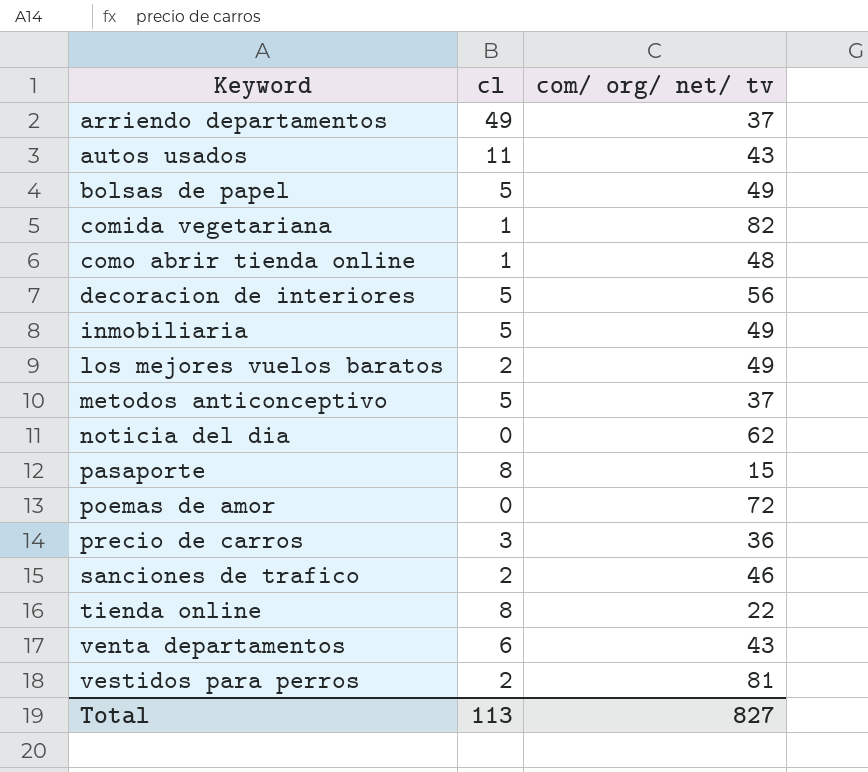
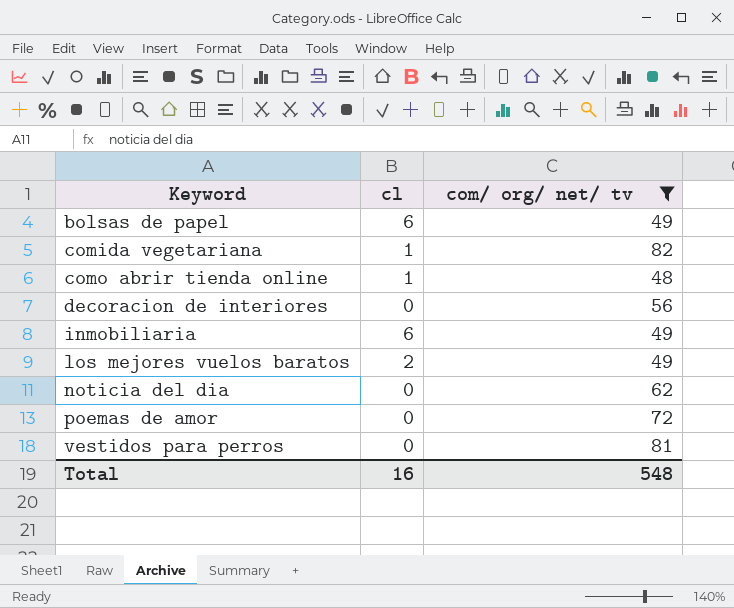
filter: none -> com/ org/ net/ tv >= 48
bolsas de papel | cl: 5 -> 6
decoracion de interiores | cl: 5 -> 0
inmobiliaria | cl: 5 -> 6
vestidos para perros | cl: 2 -> 0
Total | cl: 113 -> 16
Total | com/ org/ net/ tv: 827 -> 548

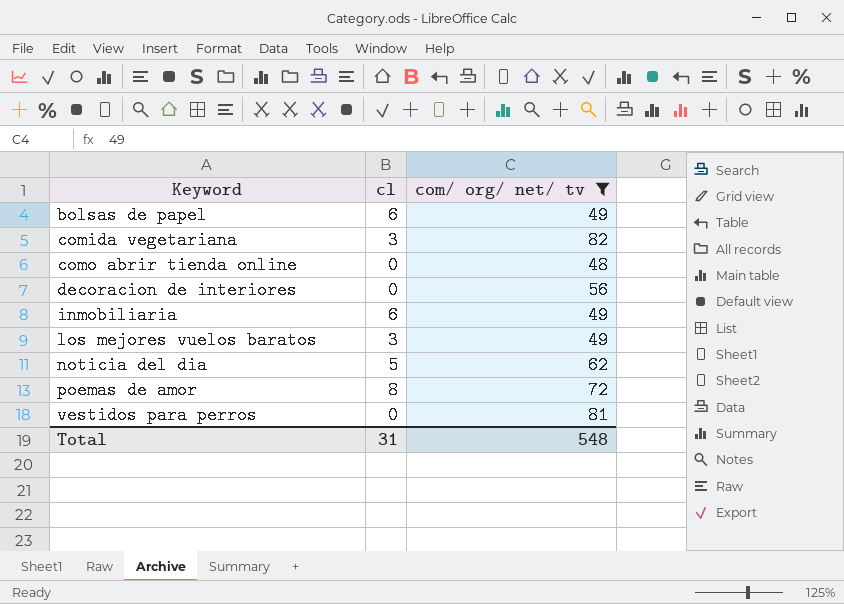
comida vegetariana | cl: 1 -> 3
como abrir tienda online | cl: 1 -> 0
los mejores vuelos baratos | cl: 2 -> 3
noticia del dia | cl: 0 -> 5
poemas de amor | cl: 0 -> 8
Total | cl: 16 -> 31

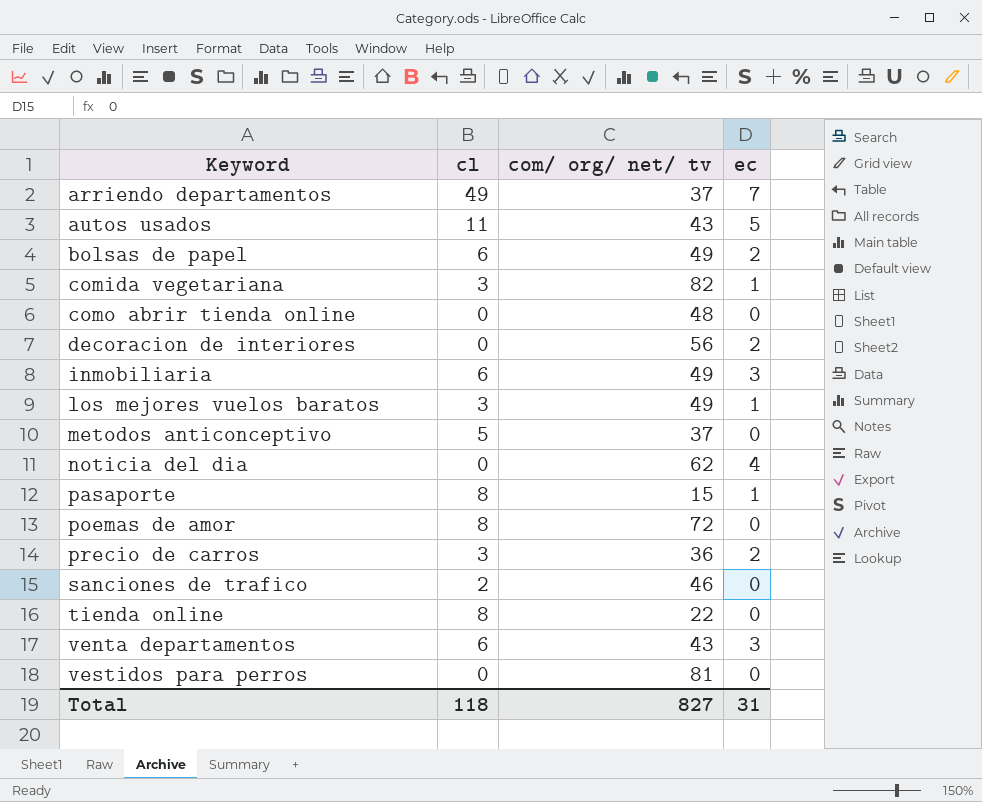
filter: com/ org/ net/ tv >= 48 -> none
column ec | position: none -> 4
noticia del dia | cl: 5 -> 0
Total | cl: 31 -> 118
Total | com/ org/ net/ tv: 548 -> 827

